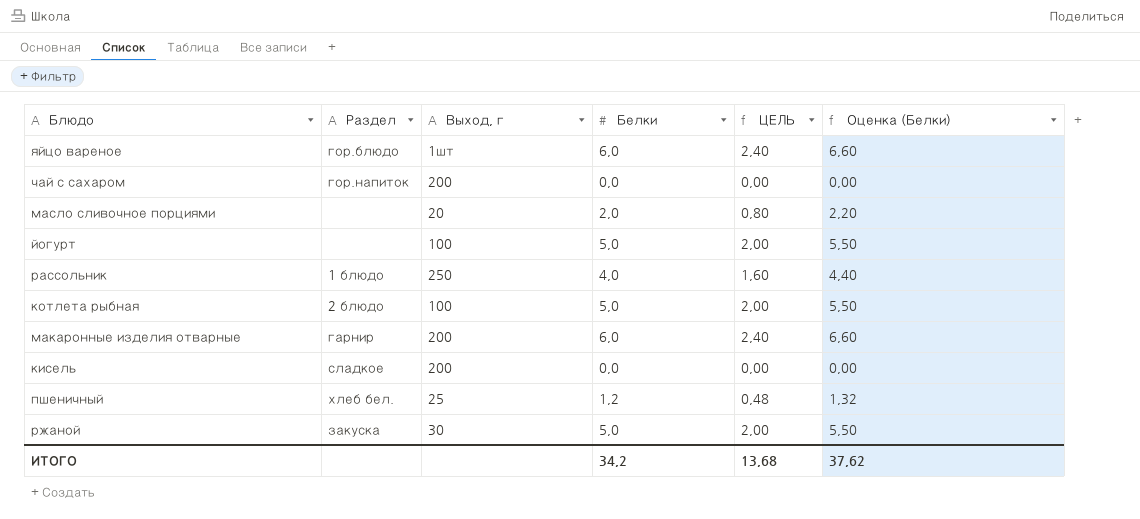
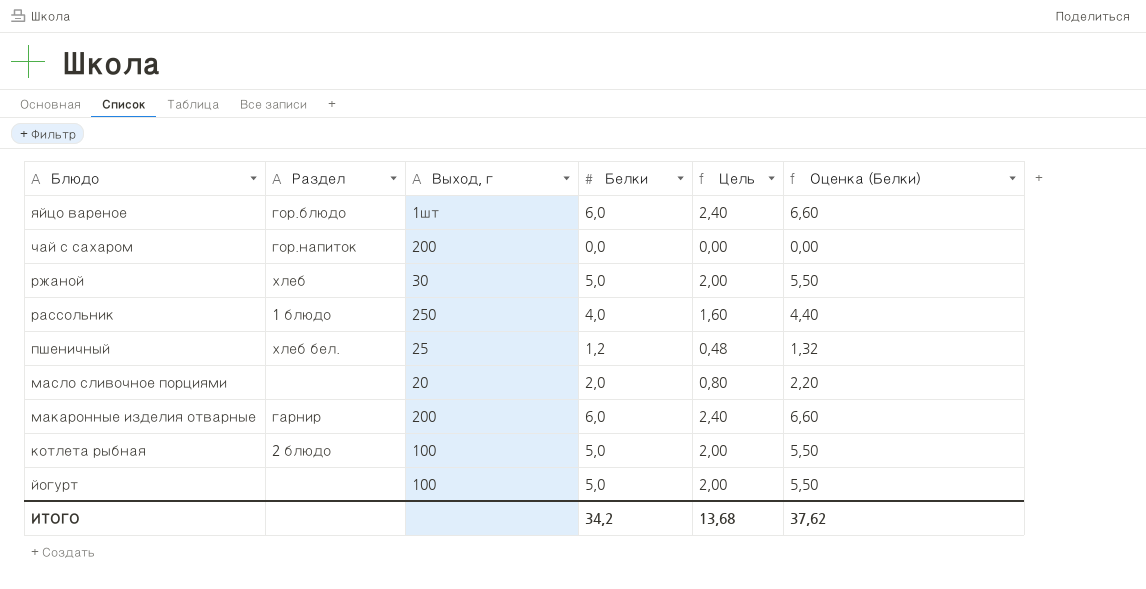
row order: none -> Блюдо descending
column name: ЦЕЛЬ -> Цель
row кисель: сладкое | 200 | 0,0 | 0,00 | 0,00 -> none
ржаной | Раздел: закуска -> хлеб

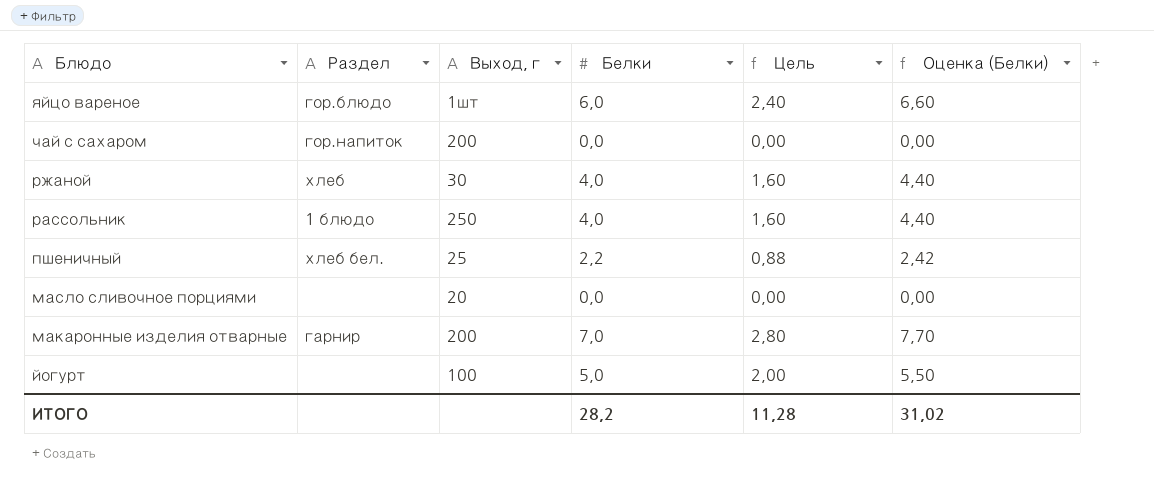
row котлета рыбная: 2 блюдо | 100 | 5,0 | 2,00 | 5,50 -> none
ржаной | Белки: 5,0 -> 4,0
ржаной | Цель: 2,00 -> 1,60
ржаной | Оценка (Белки): 5,50 -> 4,40
пшеничный | Белки: 1,2 -> 2,2
пшеничный | Цель: 0,48 -> 0,88
пшеничный | Оценка (Белки): 1,32 -> 2,42
масло сливочное порциями | Белки: 2,0 -> 0,0
масло сливочное порциями | Цель: 0,80 -> 0,00
масло сливочное порциями | Оценка (Белки): 2,20 -> 0,00
макаронные изделия отварные | Белки: 6,0 -> 7,0
макаронные изделия отварные | Цель: 2,40 -> 2,80
макаронные изделия отварные | Оценка (Белки): 6,60 -> 7,70
ИТОГО | Белки: 34,2 -> 28,2
ИТОГО | Цель: 13,68 -> 11,28
ИТОГО | Оценка (Белки): 37,62 -> 31,02

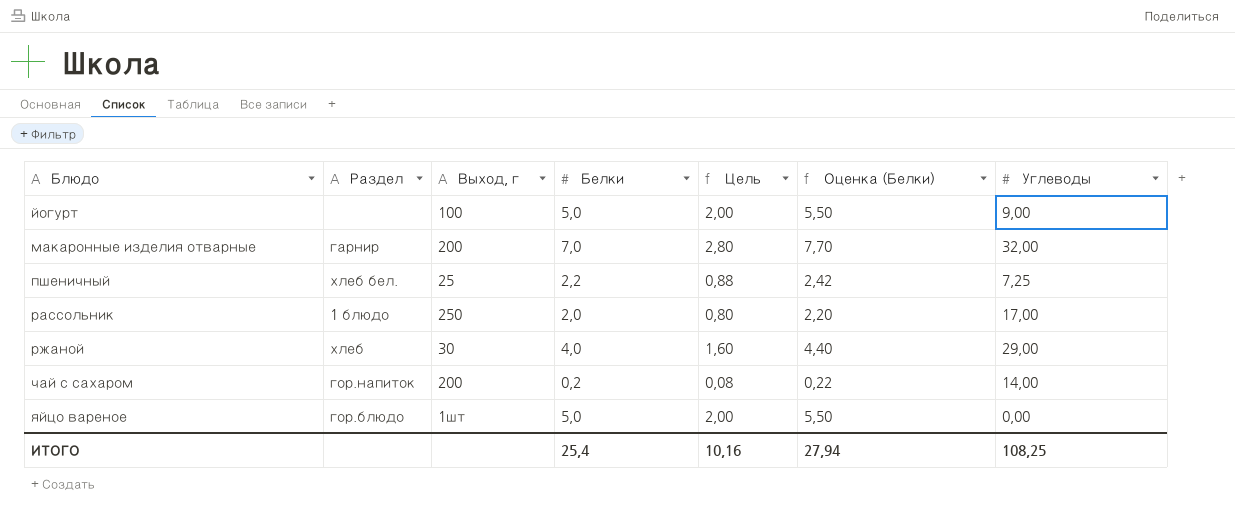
row order: Блюдо descending -> Блюдо ascending
column Углеводы | position: none -> 7
row масло сливочное порциями: none | 20 | 0,0 | 0,00 | 0,00 -> none
рассольник | Белки: 4,0 -> 2,0
рассольник | Цель: 1,60 -> 0,80
рассольник | Оценка (Белки): 4,40 -> 2,20
чай с сахаром | Белки: 0,0 -> 0,2
чай с сахаром | Цель: 0,00 -> 0,08
чай с сахаром | Оценка (Белки): 0,00 -> 0,22
яйцо вареное | Белки: 6,0 -> 5,0
яйцо вареное | Цель: 2,40 -> 2,00
яйцо вареное | Оценка (Белки): 6,60 -> 5,50
ИТОГО | Белки: 28,2 -> 25,4
ИТОГО | Цель: 11,28 -> 10,16
ИТОГО | Оценка (Белки): 31,02 -> 27,94

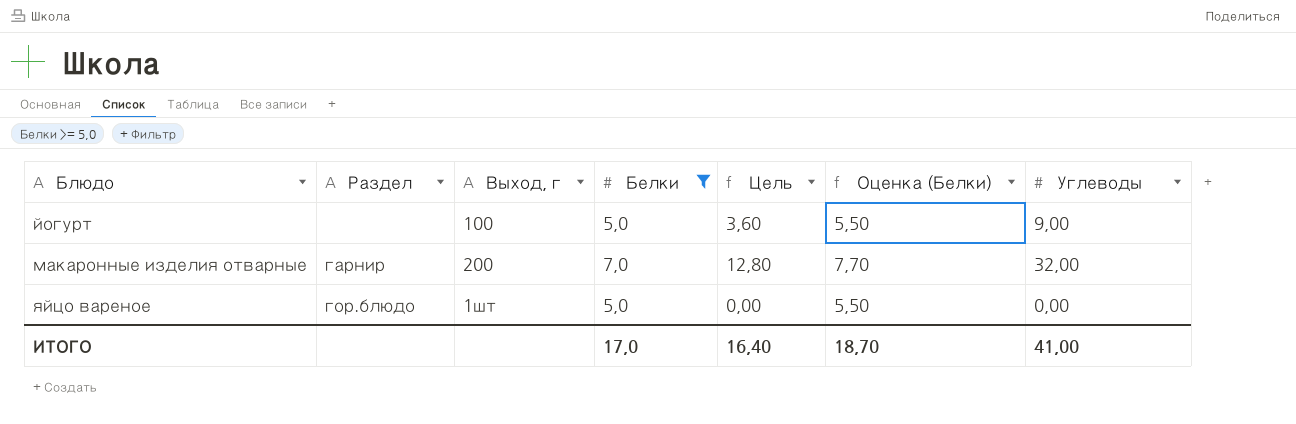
filter: none -> Белки >= 5,0
column Цель | formula: [Белки] * 0,4 -> [Углеводы] * 0,4
ИТОГО | Белки: 25,4 -> 17,0
ИТОГО | Цель: 10,16 -> 16,40
ИТОГО | Оценка (Белки): 27,94 -> 18,70
ИТОГО | Углеводы: 108,25 -> 41,00

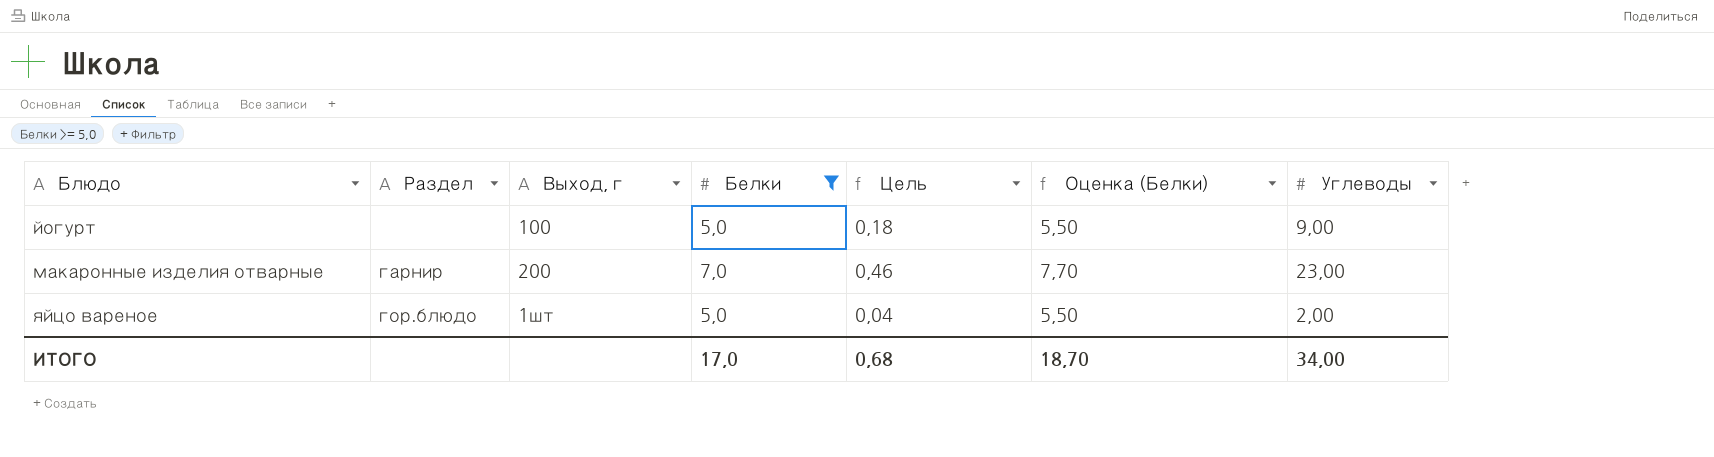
column Цель | formula: [Углеводы] * 0,4 -> [Углеводы] * 0,02
макаронные изделия отварные | Углеводы: 32,00 -> 23,00
яйцо вареное | Углеводы: 0,00 -> 2,00
ИТОГО | Цель: 16,40 -> 0,68
ИТОГО | Углеводы: 41,00 -> 34,00

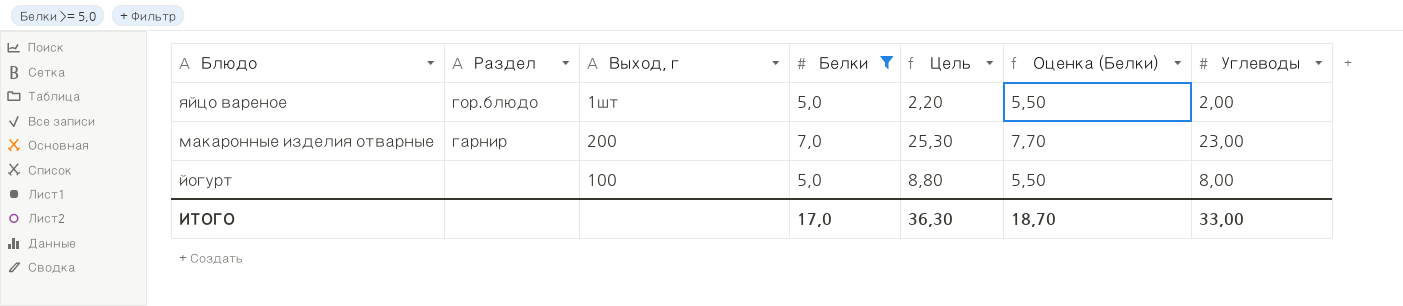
row order: Блюдо ascending -> Блюдо descending
column Цель | formula: [Углеводы] * 0,02 -> [Углеводы] * 1,1
йогурт | Углеводы: 9,00 -> 8,00
ИТОГО | Цель: 0,68 -> 36,30
ИТОГО | Углеводы: 34,00 -> 33,00

